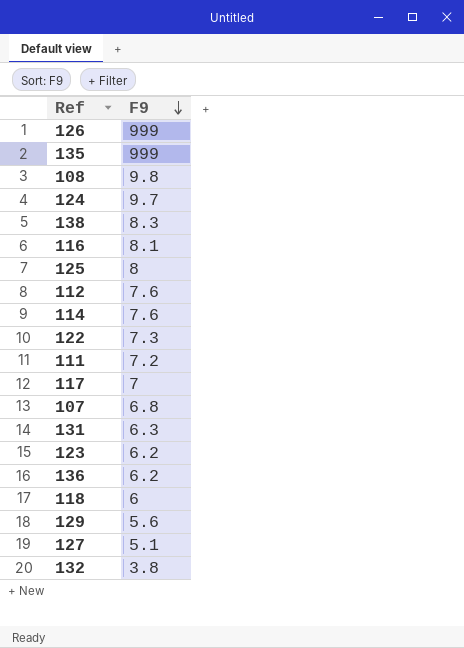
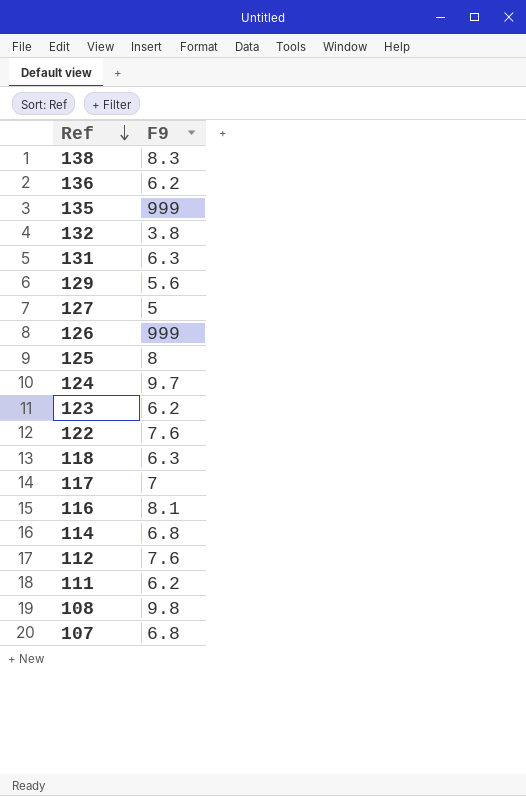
row order: F9 descending -> Ref descending
127 | F9: 5.1 -> 5
122 | F9: 7.3 -> 7.6
118 | F9: 6 -> 6.3
114 | F9: 7.6 -> 6.8
111 | F9: 7.2 -> 6.2

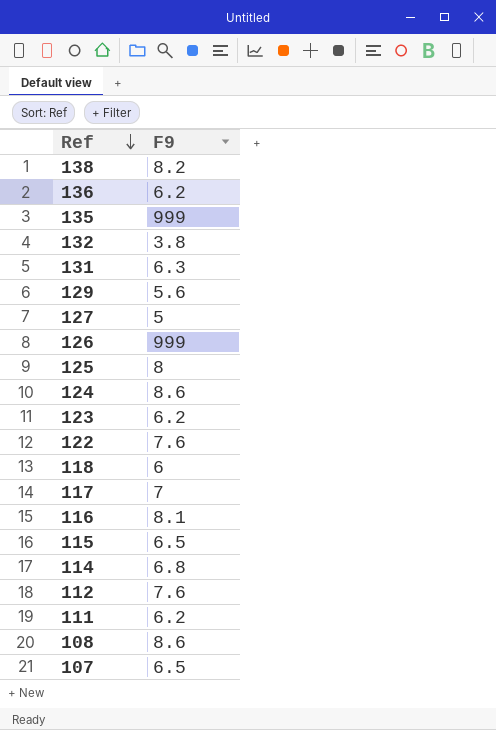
138 | F9: 8.3 -> 8.2
124 | F9: 9.7 -> 8.6
118 | F9: 6.3 -> 6
row 115: none -> 6.5
108 | F9: 9.8 -> 8.6
107 | F9: 6.8 -> 6.5

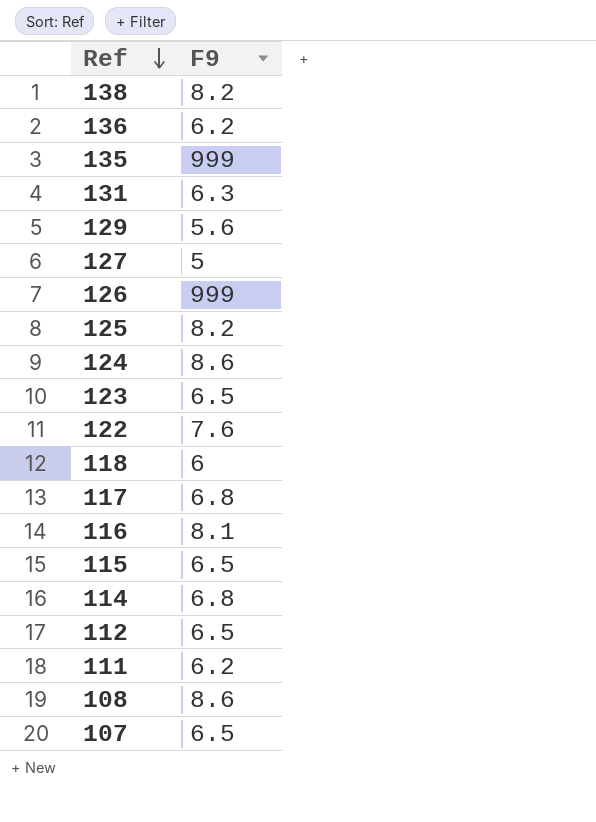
row 132: 3.8 -> none
125 | F9: 8 -> 8.2
123 | F9: 6.2 -> 6.5
117 | F9: 7 -> 6.8
112 | F9: 7.6 -> 6.5

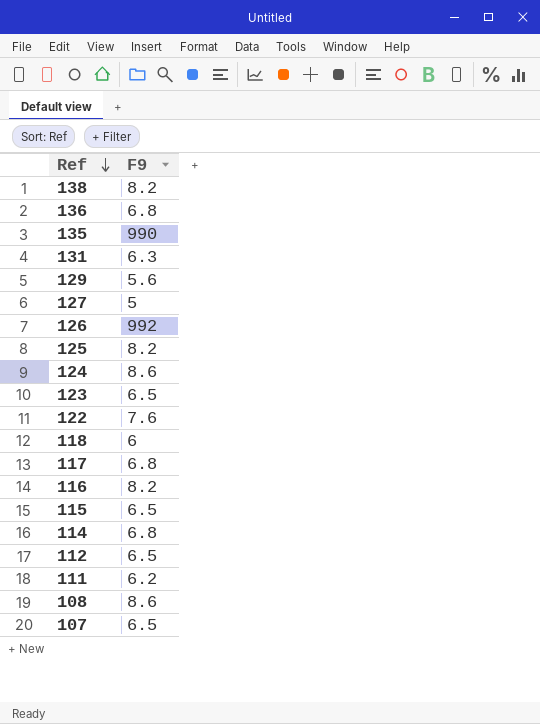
136 | F9: 6.2 -> 6.8
135 | F9: 999 -> 990
126 | F9: 999 -> 992
116 | F9: 8.1 -> 8.2

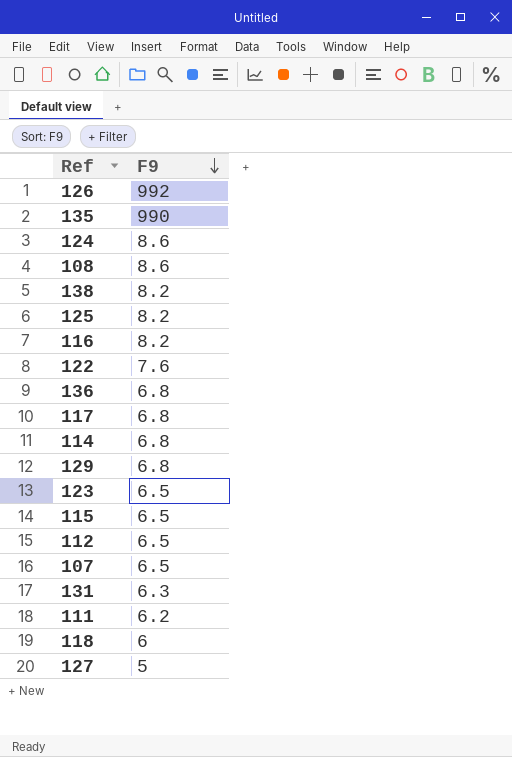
row order: Ref descending -> F9 descending
129 | F9: 5.6 -> 6.8

